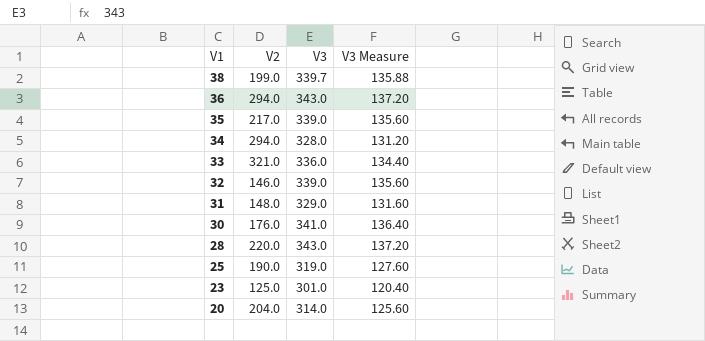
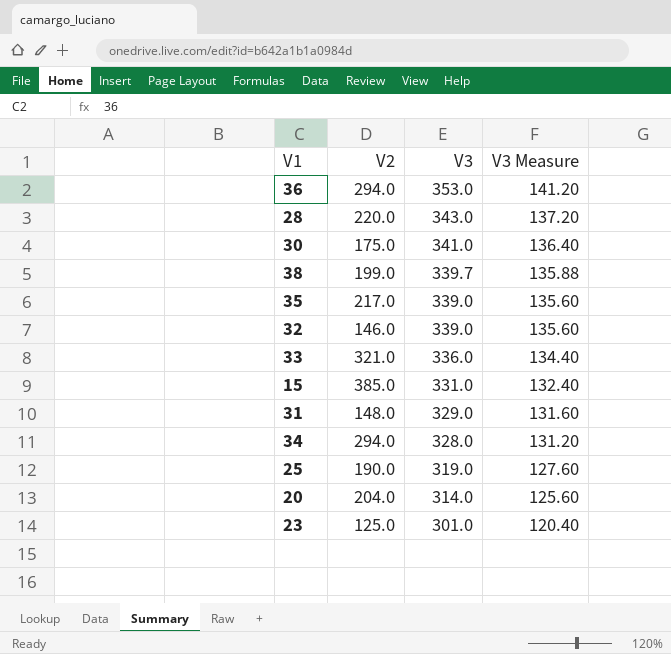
row order: V1 descending -> V3 descending
36 | V3: 343.0 -> 353.0
36 | V3 Measure: 137.20 -> 141.20
30 | V2: 176.0 -> 175.0
row 15: none -> 385.0 | 331.0 | 132.40

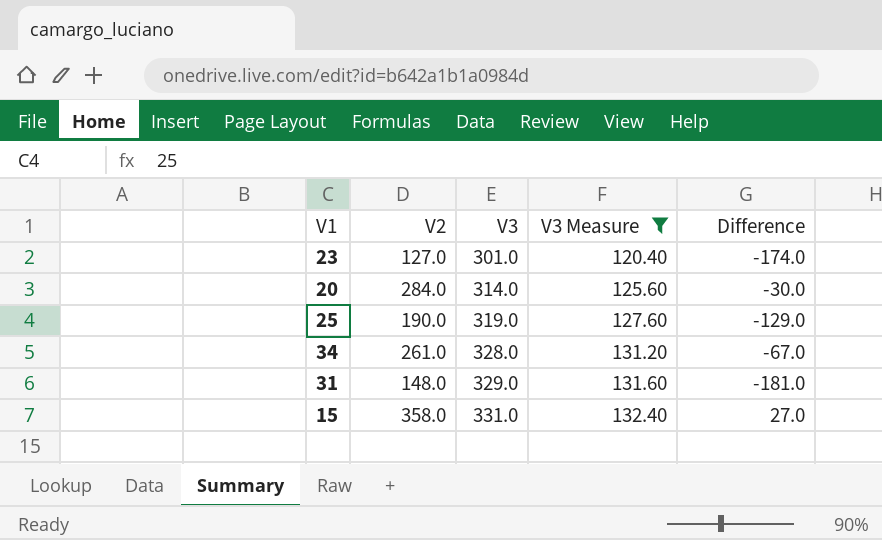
filter: none -> V3 Measure <= 132.40
row order: V3 descending -> V3 ascending
column Difference | formula: none -> [V2] - [V3]
23 | V2: 125.0 -> 127.0
20 | V2: 204.0 -> 284.0
34 | V2: 294.0 -> 261.0
15 | V2: 385.0 -> 358.0

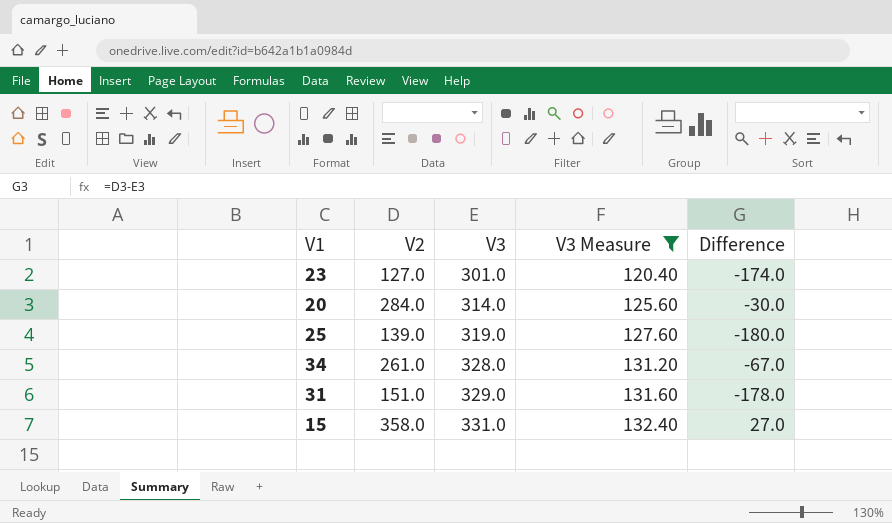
25 | V2: 190.0 -> 139.0
25 | Difference: -129.0 -> -180.0
31 | V2: 148.0 -> 151.0
31 | Difference: -181.0 -> -178.0

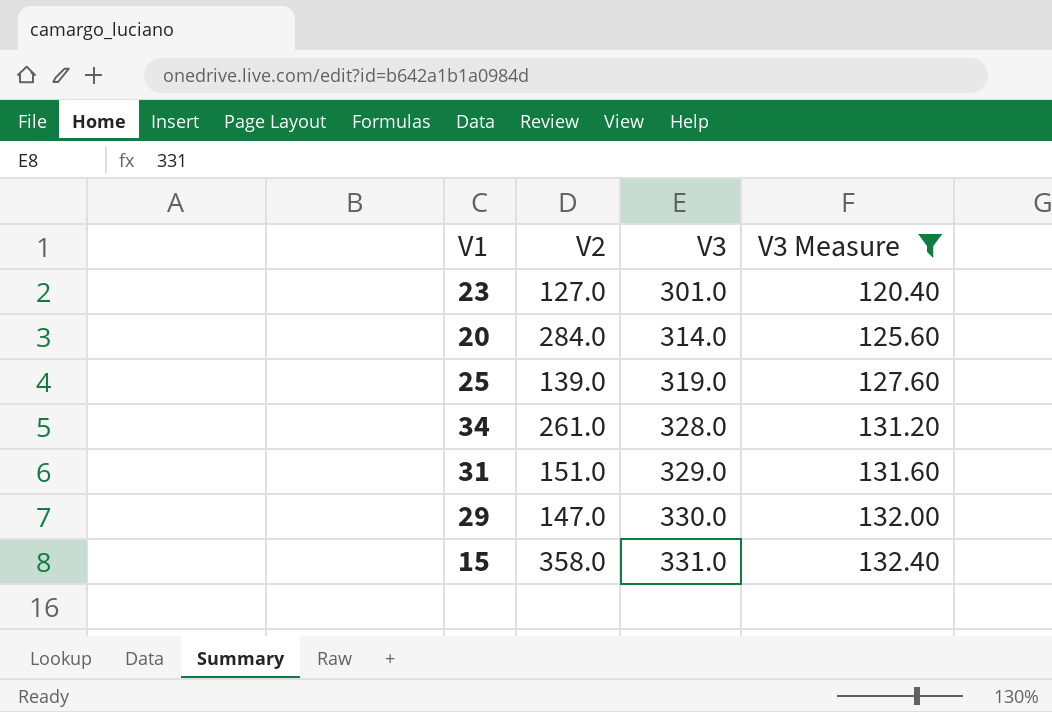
column Difference | formula: [V2] - [V3] -> none
row 29: none -> 147.0 | 330.0 | 132.00

